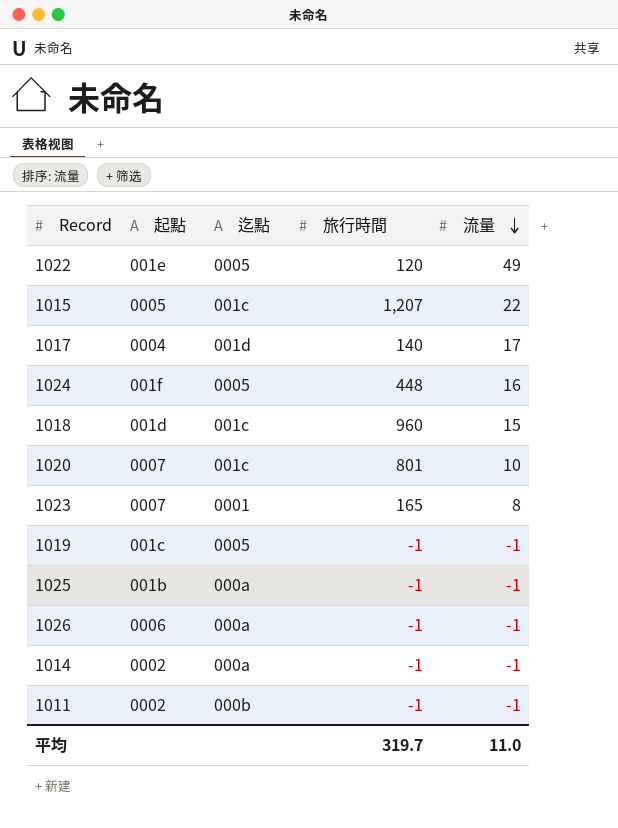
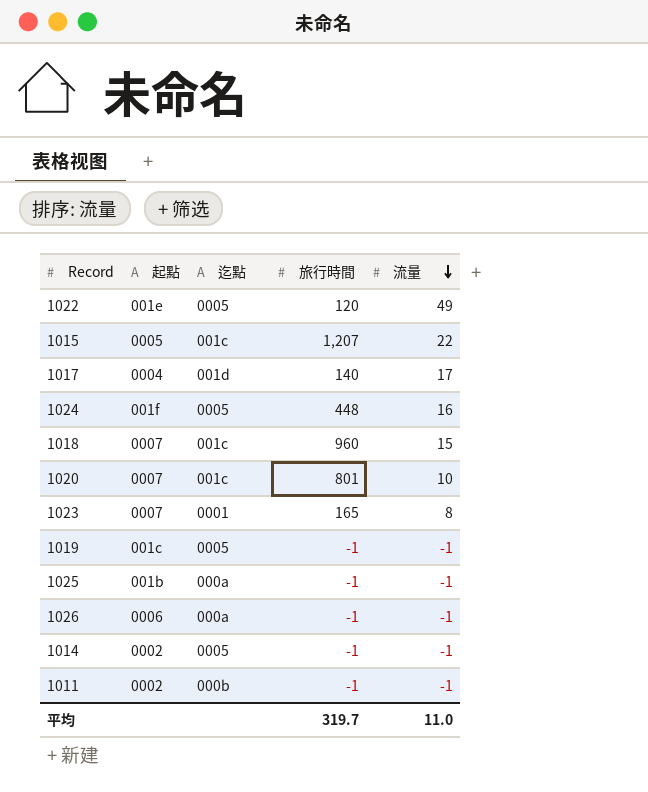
1018 | 起點: 001d -> 0007
1014 | 迄點: 000a -> 0005

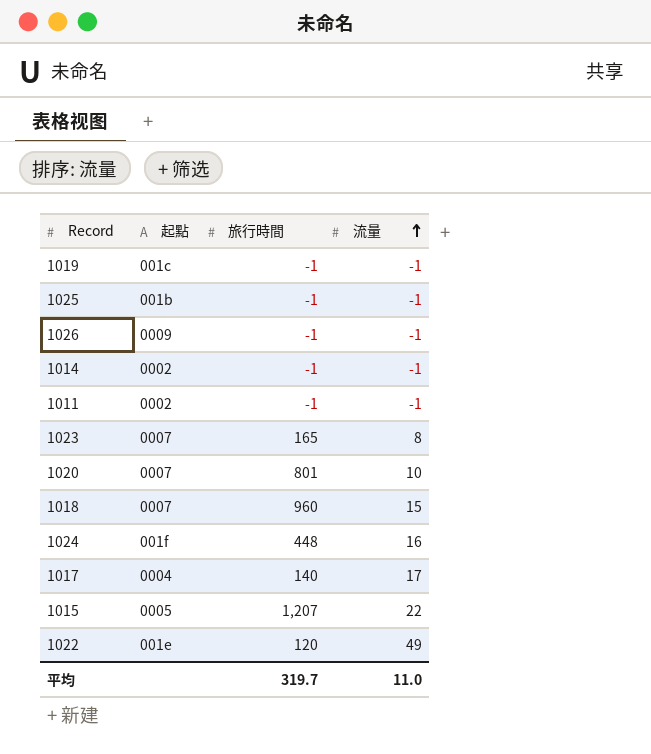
row order: 流量 descending -> 流量 ascending
column 迄點 | position: 3 -> none
1026 | 起點: 0006 -> 0009

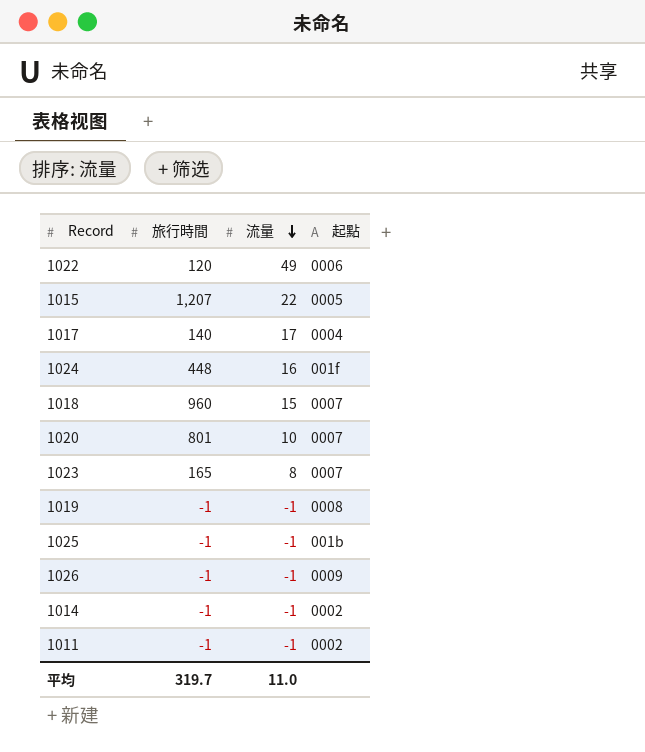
row order: 流量 ascending -> 流量 descending
column 起點 | position: 2 -> 4
1022 | 起點: 001e -> 0006
1019 | 起點: 001c -> 0008

